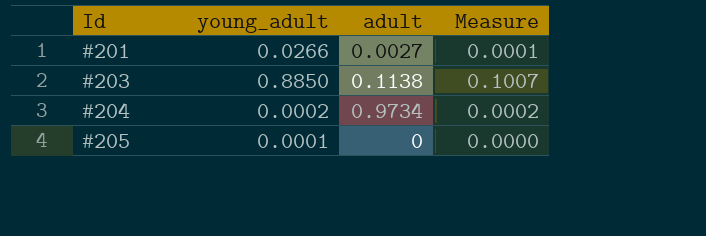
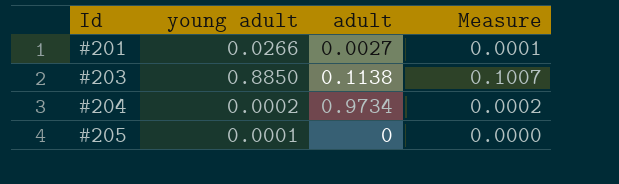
column name: young_adult -> young adult

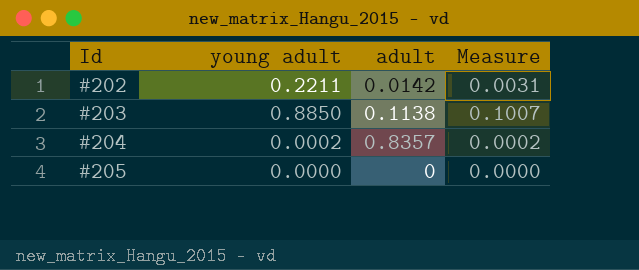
row #201: 0.0266 | 0.0027 | 0.0001 -> none
row #202: none -> 0.2211 | 0.0142 | 0.0031
#204 | adult: 0.9734 -> 0.8357
#205 | young adult: 0.0001 -> 0.0000

